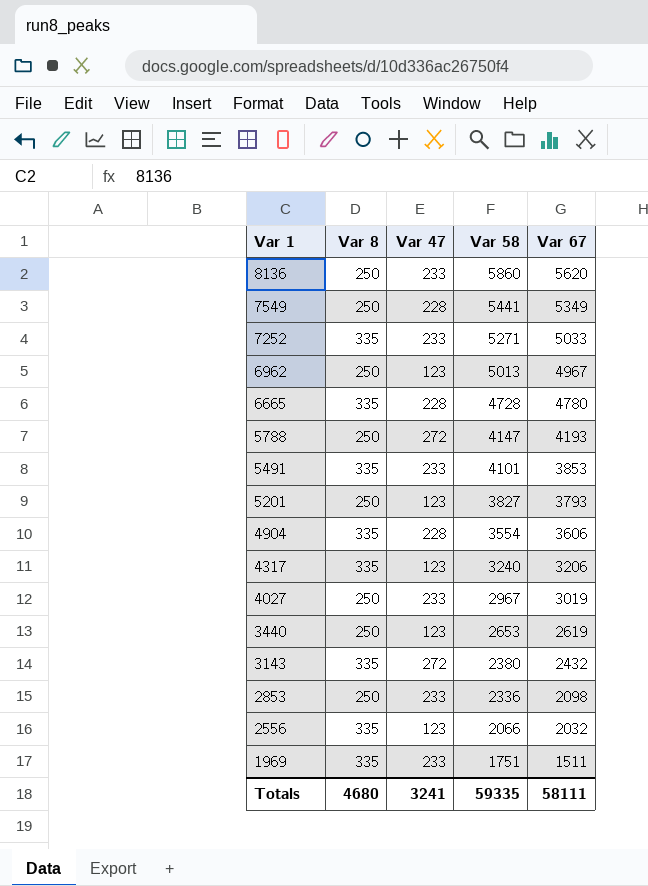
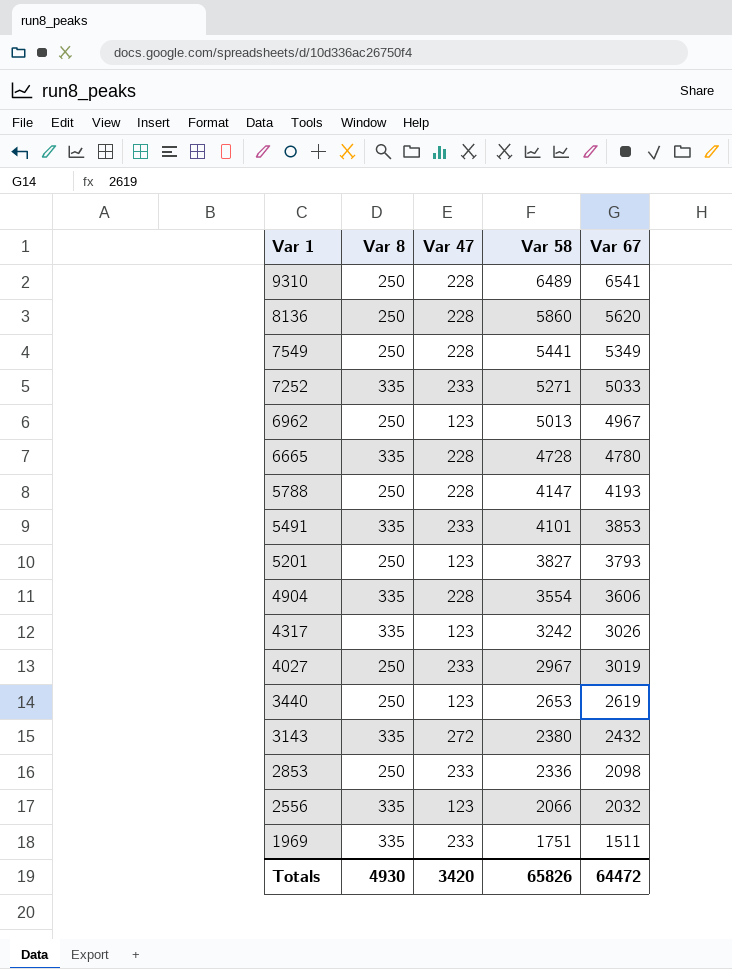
row 9310: none -> 250 | 228 | 6489 | 6541
8136 | Var 47: 233 -> 228
5788 | Var 47: 272 -> 228
4317 | Var 58: 3240 -> 3242
4317 | Var 67: 3206 -> 3026
Totals | Var 8: 4680 -> 4930
Totals | Var 47: 3241 -> 3420
Totals | Var 58: 59335 -> 65826
Totals | Var 67: 58111 -> 64472

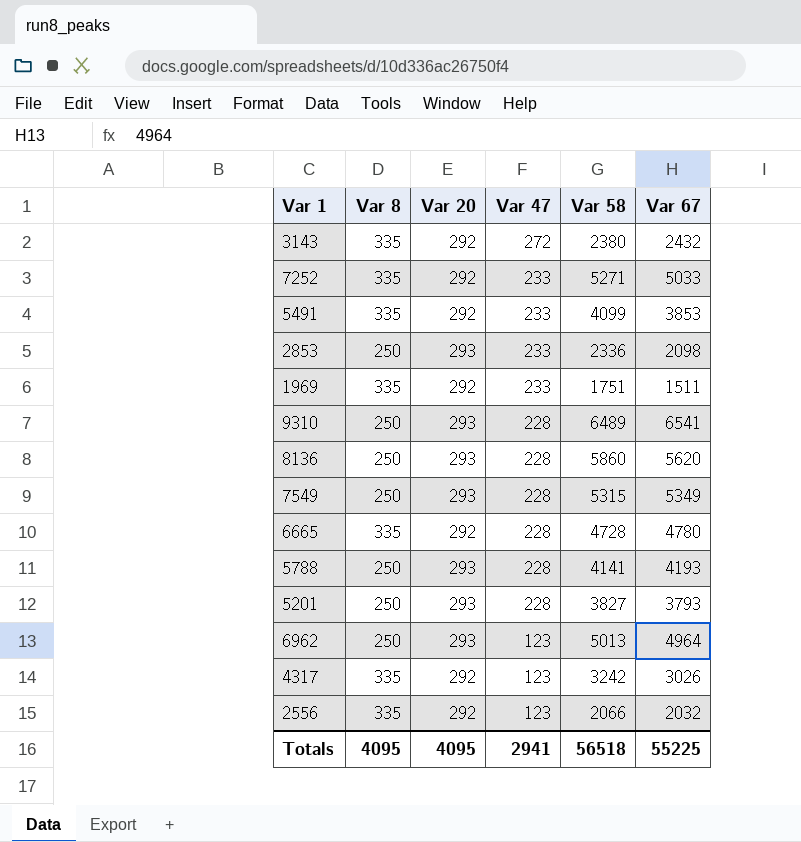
row order: Var 1 descending -> Var 47 descending
column Var 20 | position: none -> 3
row 4904: 335 | 228 | 3554 | 3606 -> none
row 4027: 250 | 233 | 2967 | 3019 -> none
row 3440: 250 | 123 | 2653 | 2619 -> none
5491 | Var 58: 4101 -> 4099
7549 | Var 58: 5441 -> 5315
5788 | Var 58: 4147 -> 4141
5201 | Var 47: 123 -> 228
6962 | Var 67: 4967 -> 4964
Totals | Var 8: 4930 -> 4095
Totals | Var 47: 3420 -> 2941
Totals | Var 58: 65826 -> 56518
Totals | Var 67: 64472 -> 55225

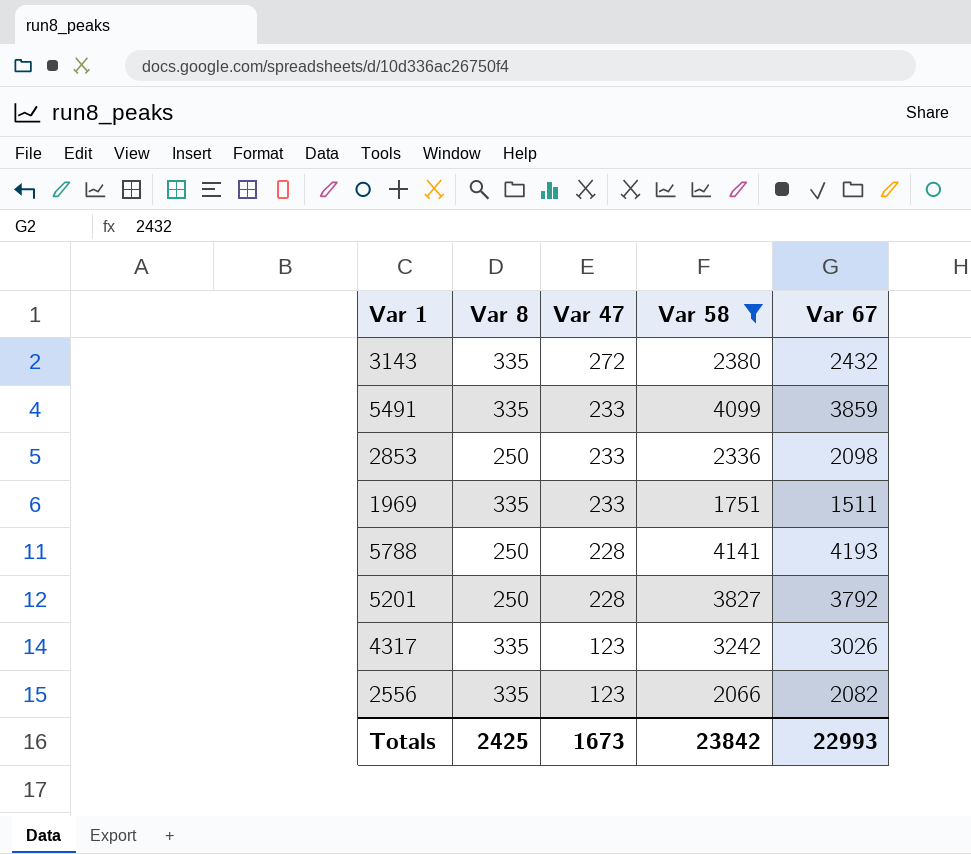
filter: none -> Var 58 <= 4141
column Var 20 | position: 3 -> none
5491 | Var 67: 3853 -> 3859
5201 | Var 67: 3793 -> 3792
2556 | Var 67: 2032 -> 2082
Totals | Var 8: 4095 -> 2425
Totals | Var 47: 2941 -> 1673
Totals | Var 58: 56518 -> 23842
Totals | Var 67: 55225 -> 22993

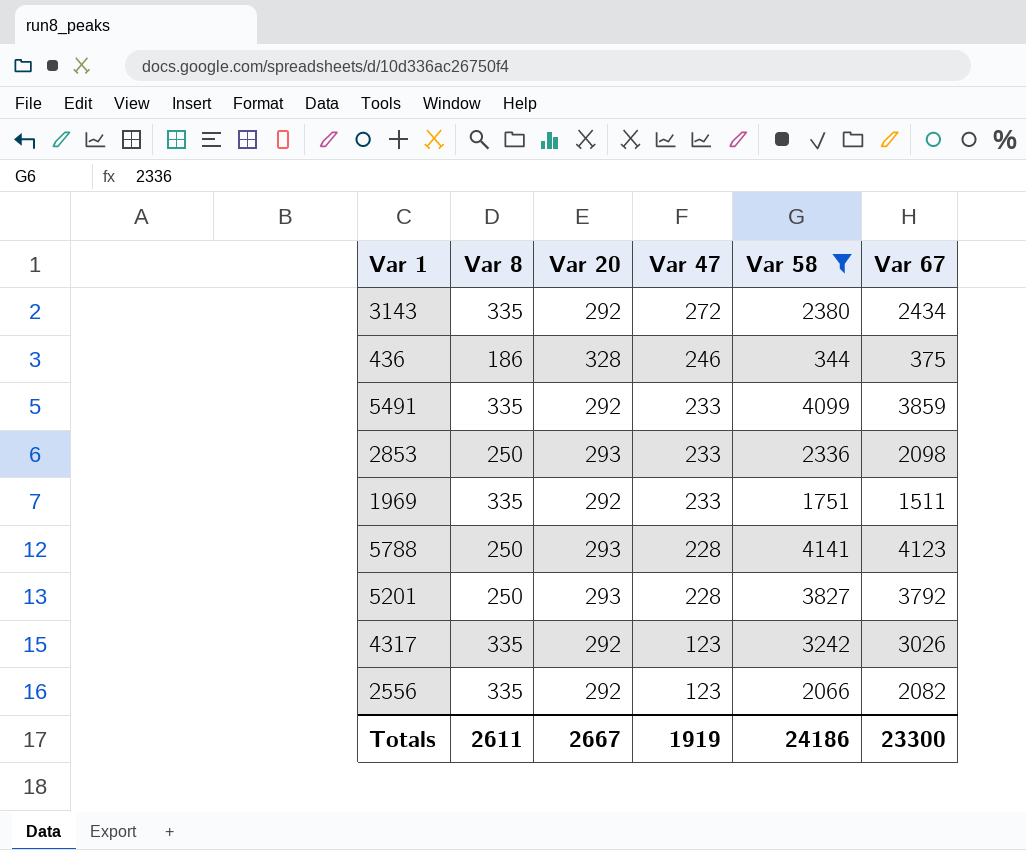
column Var 20 | position: none -> 3
3143 | Var 67: 2432 -> 2434
row 436: none -> 186 | 328 | 246 | 344 | 375
5788 | Var 67: 4193 -> 4123
Totals | Var 8: 2425 -> 2611
Totals | Var 47: 1673 -> 1919
Totals | Var 58: 23842 -> 24186
Totals | Var 67: 22993 -> 23300

